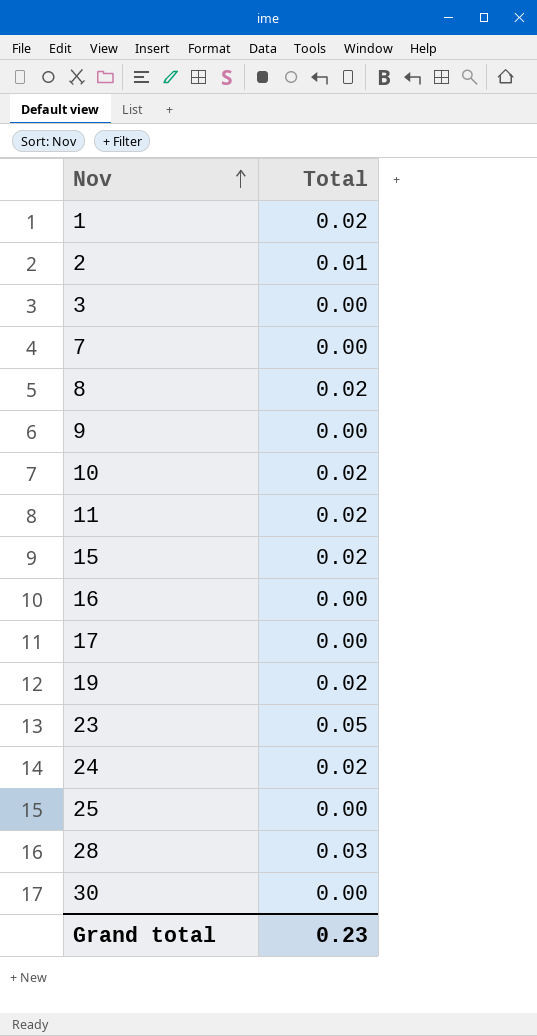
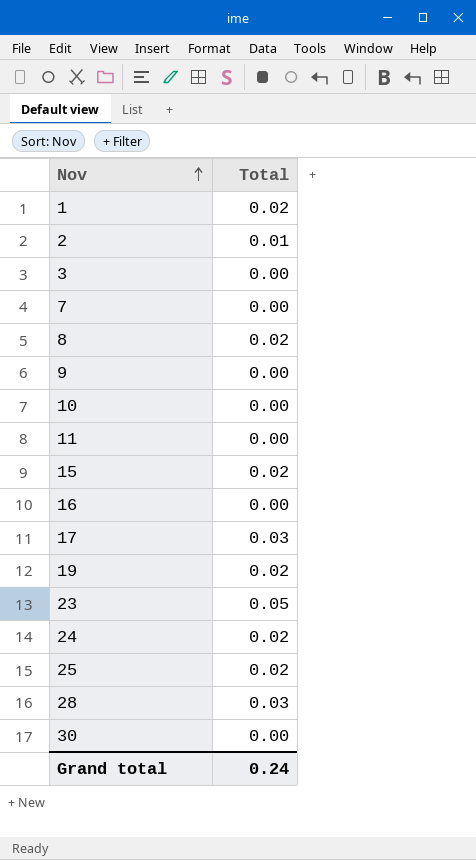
10 | Total: 0.02 -> 0.00
11 | Total: 0.02 -> 0.00
17 | Total: 0.00 -> 0.03
25 | Total: 0.00 -> 0.02
Grand total | Total: 0.23 -> 0.24

